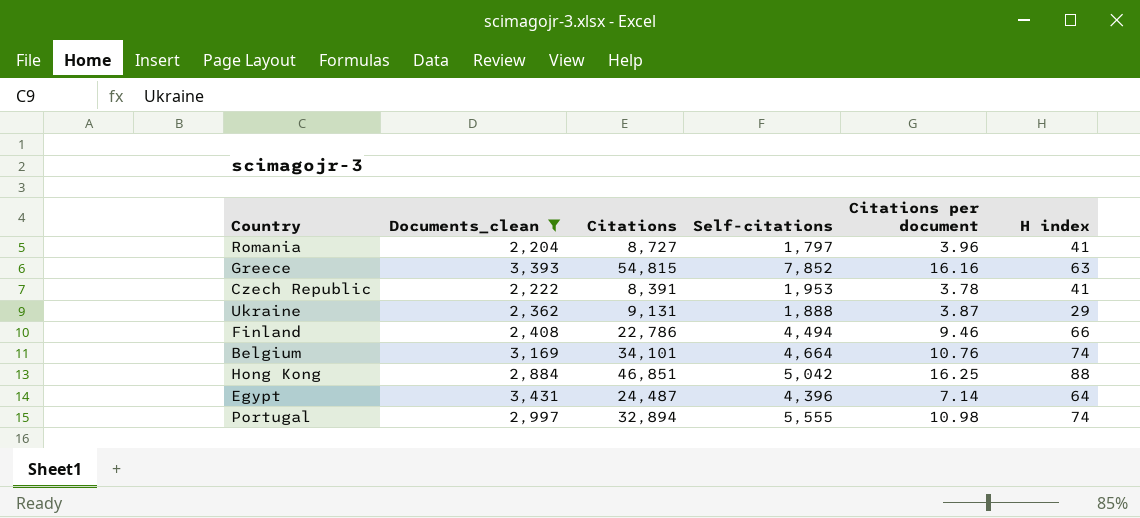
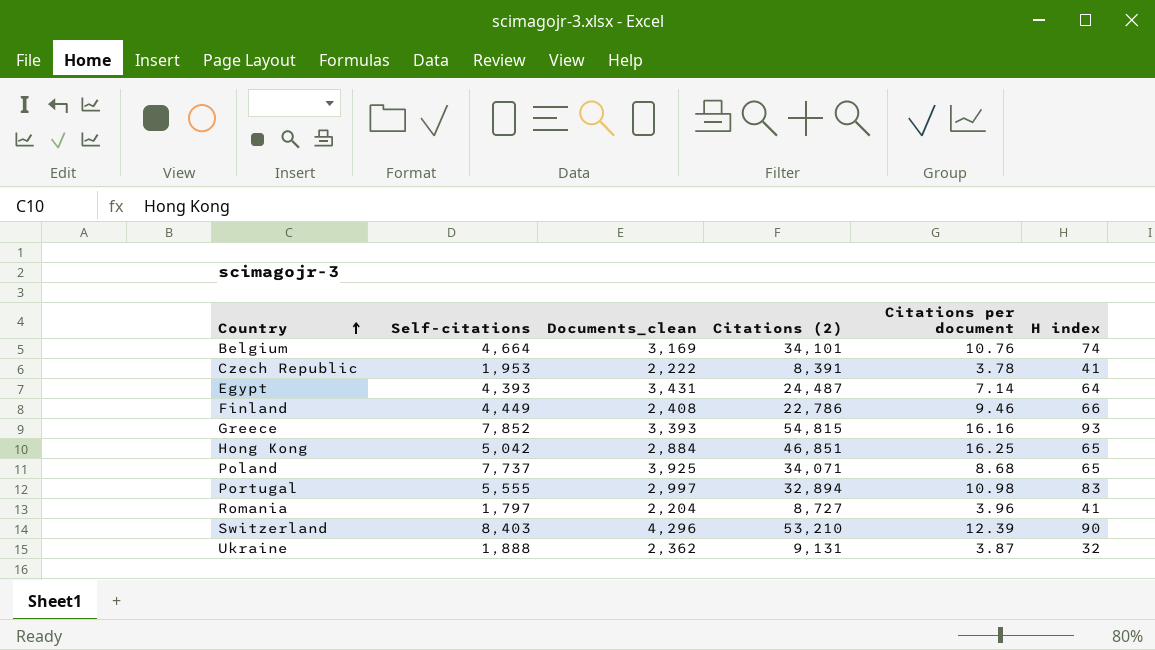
filter: Documents_clean <= 3,431 -> none
row order: none -> Country ascending
column Self-citations | position: 4 -> 2
column name: Citations -> Citations (2)
Egypt | Self-citations: 4,396 -> 4,393
Finland | Self-citations: 4,494 -> 4,449
Greece | H index: 63 -> 93
Hong Kong | H index: 88 -> 65
Portugal | H index: 74 -> 83
Ukraine | H index: 29 -> 32

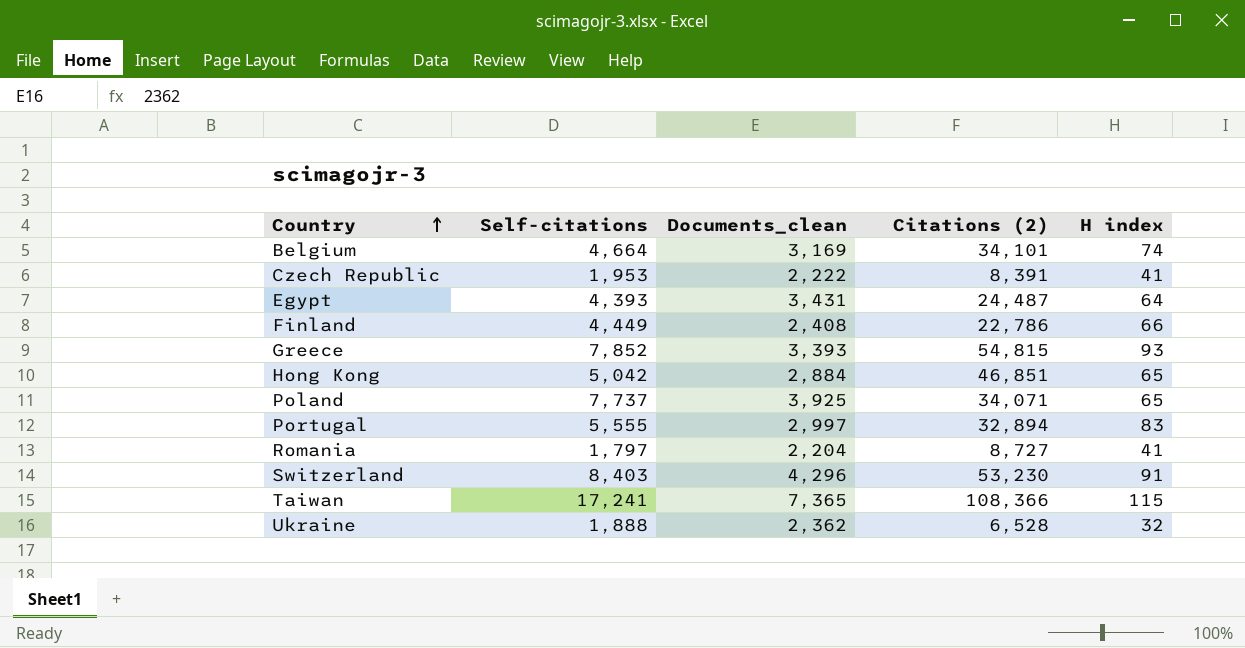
column Citations per document | formula: [Citations (2)] / [Documents_clean] -> none
Switzerland | Citations (2): 53,210 -> 53,230
Switzerland | H index: 90 -> 91
row Taiwan: none -> 17,241 | 7,365 | 108,366 | 115
Ukraine | Citations (2): 9,131 -> 6,528

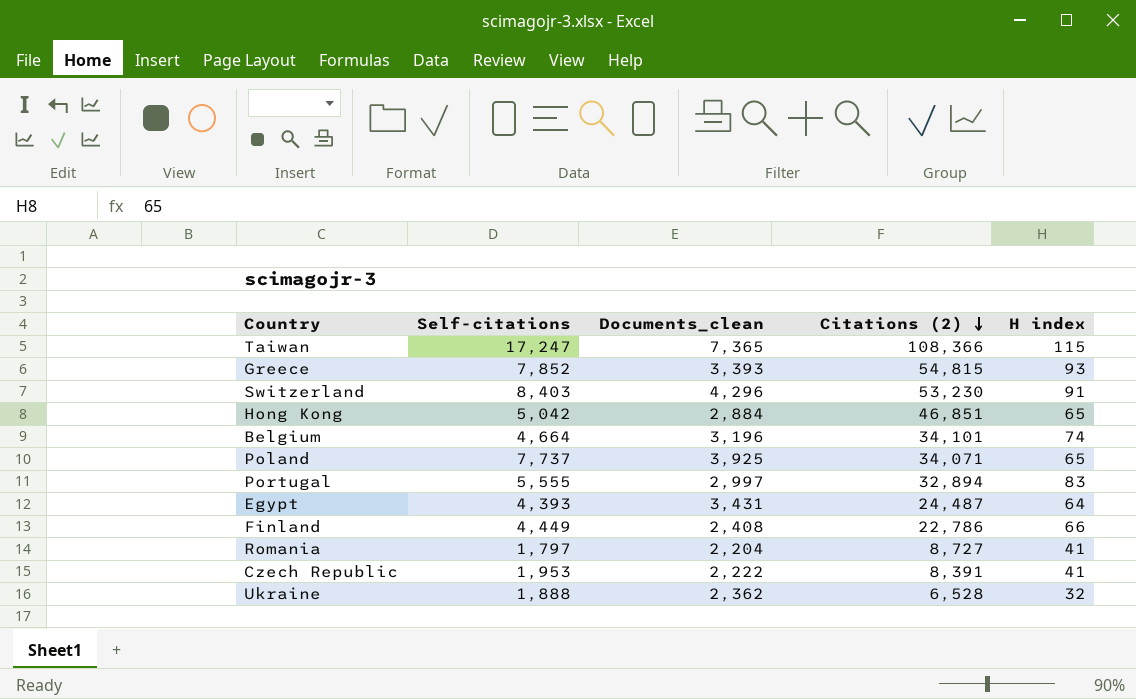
row order: Country ascending -> Citations (2) descending
Taiwan | Self-citations: 17,241 -> 17,247
Belgium | Documents_clean: 3,169 -> 3,196

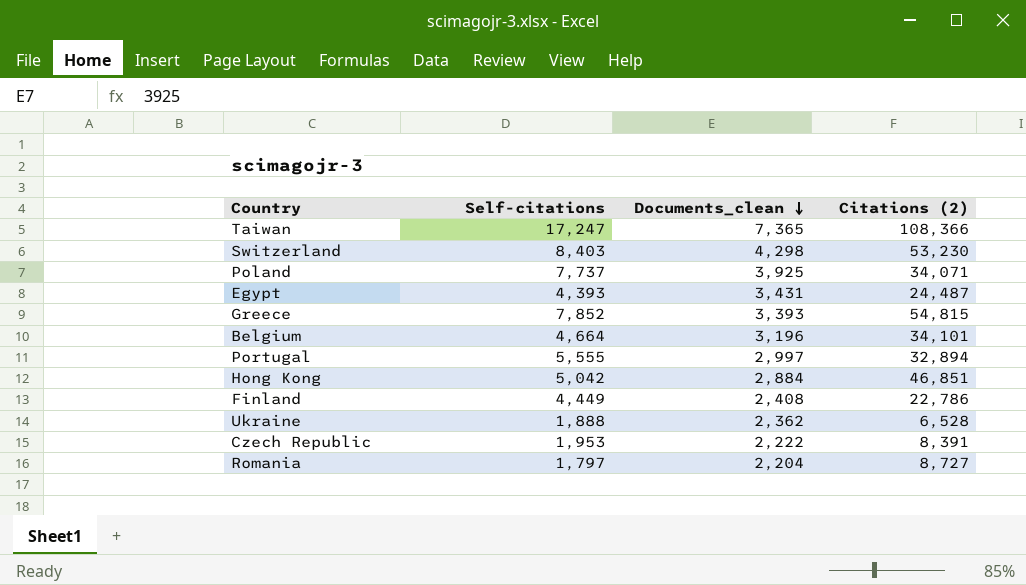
row order: Citations (2) descending -> Documents_clean descending
column H index | position: 5 -> none
Switzerland | Documents_clean: 4,296 -> 4,298

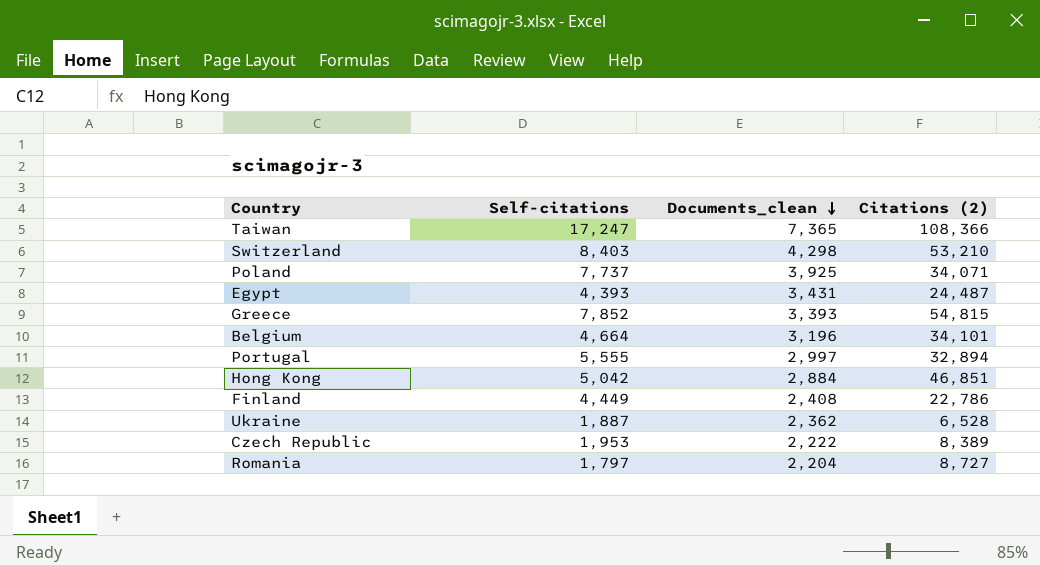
Switzerland | Citations (2): 53,230 -> 53,210
Ukraine | Self-citations: 1,888 -> 1,887
Czech Republic | Citations (2): 8,391 -> 8,389

